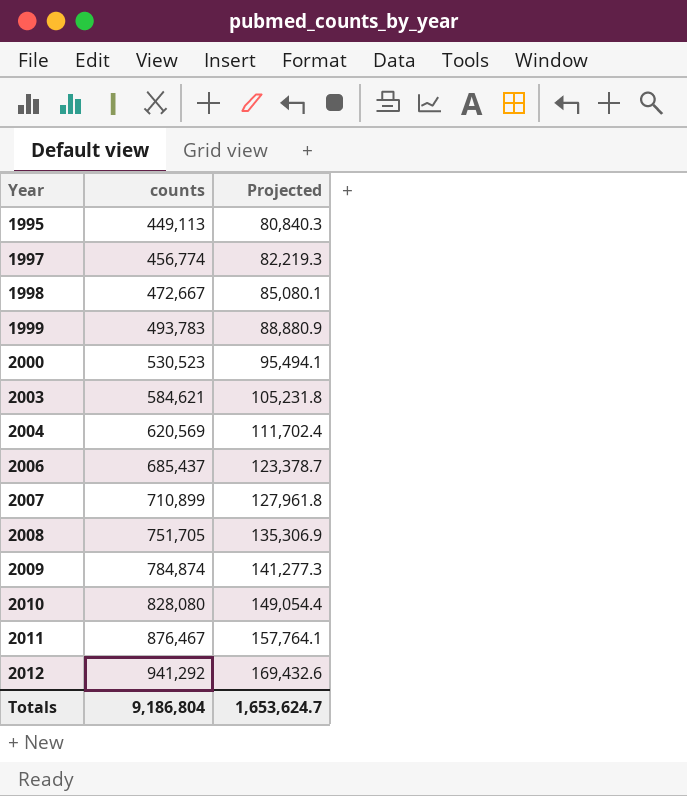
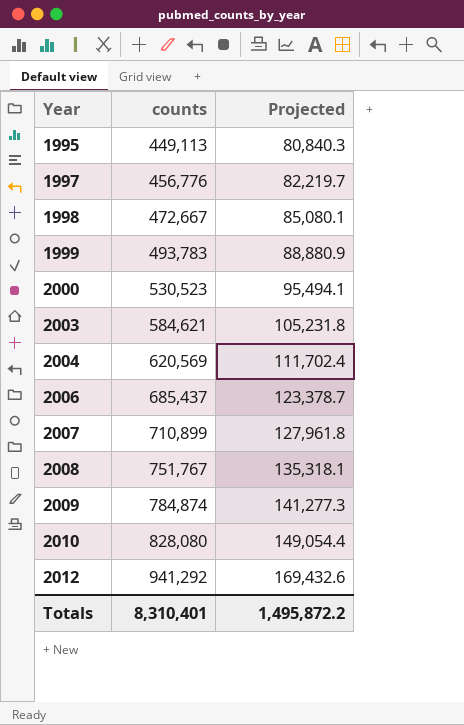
row 2011: 876,467 | 157,764.1 -> none
1997 | counts: 456,774 -> 456,776
1997 | Projected: 82,219.3 -> 82,219.7
2008 | counts: 751,705 -> 751,767
2008 | Projected: 135,306.9 -> 135,318.1
Totals | counts: 9,186,804 -> 8,310,401
Totals | Projected: 1,653,624.7 -> 1,495,872.2

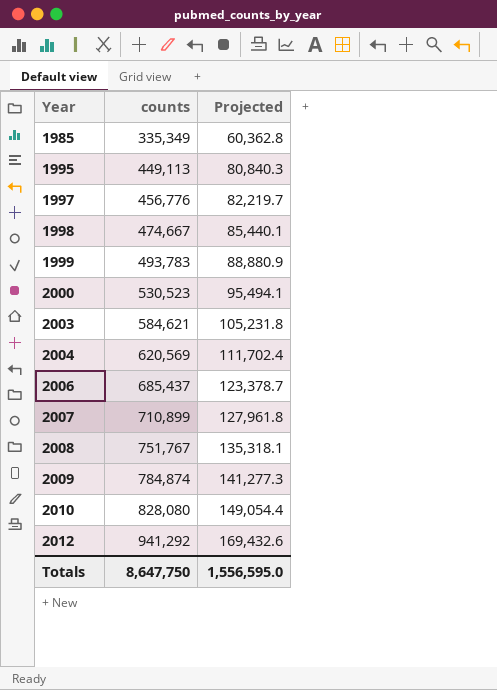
row 1985: none -> 335,349 | 60,362.8
1998 | counts: 472,667 -> 474,667
1998 | Projected: 85,080.1 -> 85,440.1
Totals | counts: 8,310,401 -> 8,647,750
Totals | Projected: 1,495,872.2 -> 1,556,595.0

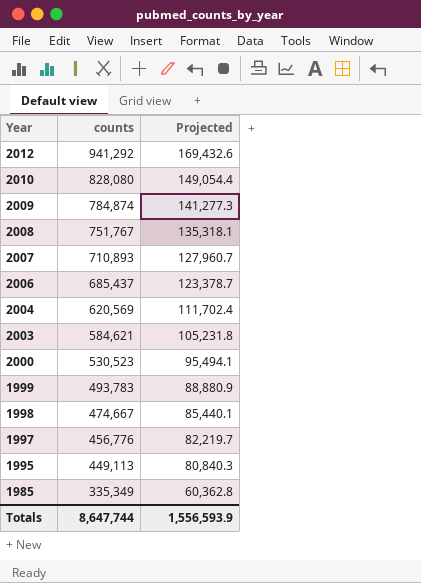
row order: Year ascending -> Year descending
2007 | counts: 710,899 -> 710,893
2007 | Projected: 127,961.8 -> 127,960.7
Totals | counts: 8,647,750 -> 8,647,744
Totals | Projected: 1,556,595.0 -> 1,556,593.9

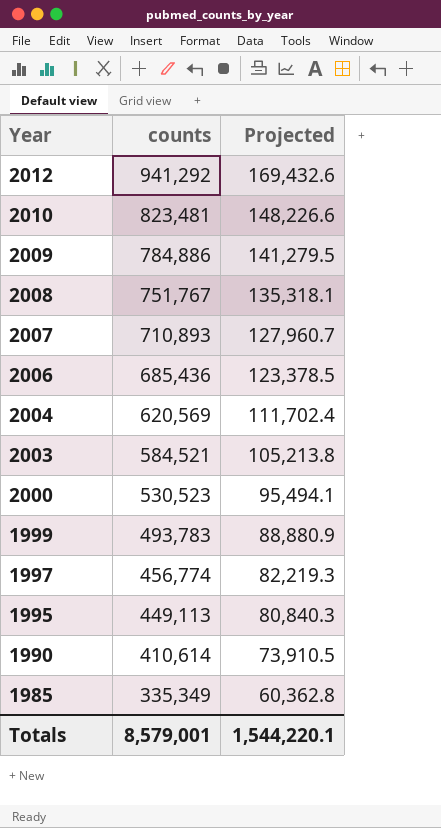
row 1998: 474,667 | 85,440.1 -> none
2010 | counts: 828,080 -> 823,481
2010 | Projected: 149,054.4 -> 148,226.6
2009 | counts: 784,874 -> 784,886
2009 | Projected: 141,277.3 -> 141,279.5
2006 | counts: 685,437 -> 685,436
2006 | Projected: 123,378.7 -> 123,378.5
2003 | counts: 584,621 -> 584,521
2003 | Projected: 105,231.8 -> 105,213.8
1997 | counts: 456,776 -> 456,774
1997 | Projected: 82,219.7 -> 82,219.3
row 1990: none -> 410,614 | 73,910.5
Totals | counts: 8,647,744 -> 8,579,001
Totals | Projected: 1,556,593.9 -> 1,544,220.1

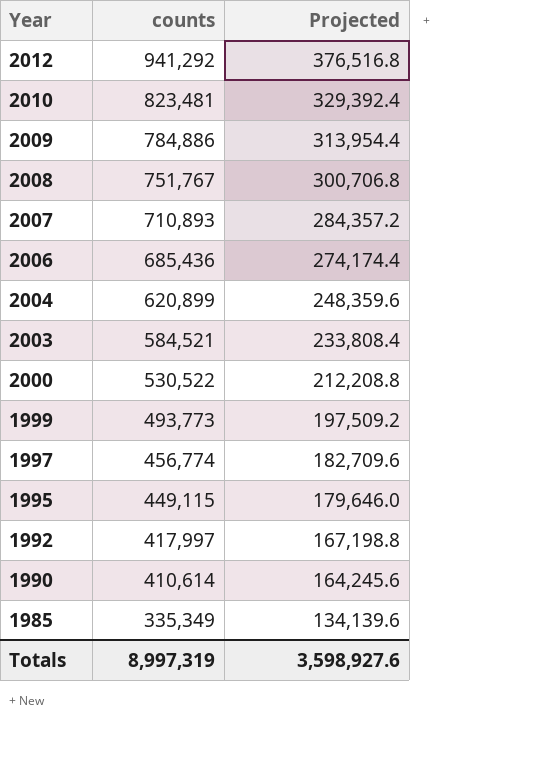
column Projected | formula: [counts] * 0.18 -> [counts] * 0.4
2004 | counts: 620,569 -> 620,899
2000 | counts: 530,523 -> 530,522
1999 | counts: 493,783 -> 493,773
1995 | counts: 449,113 -> 449,115
row 1992: none -> 417,997 | 167,198.8
Totals | counts: 8,579,001 -> 8,997,319
Totals | Projected: 1,544,220.1 -> 3,598,927.6

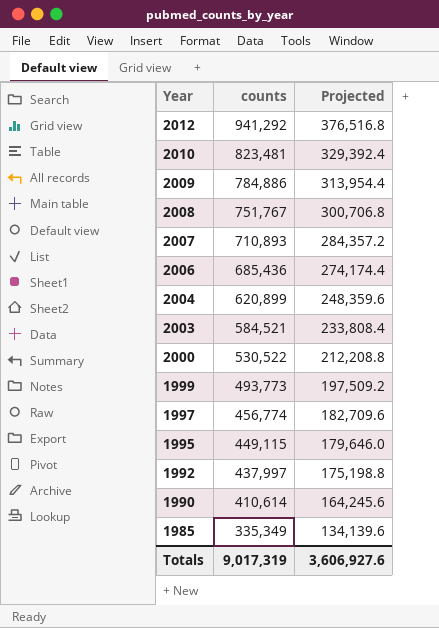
1992 | counts: 417,997 -> 437,997
1992 | Projected: 167,198.8 -> 175,198.8
Totals | counts: 8,997,319 -> 9,017,319
Totals | Projected: 3,598,927.6 -> 3,606,927.6

